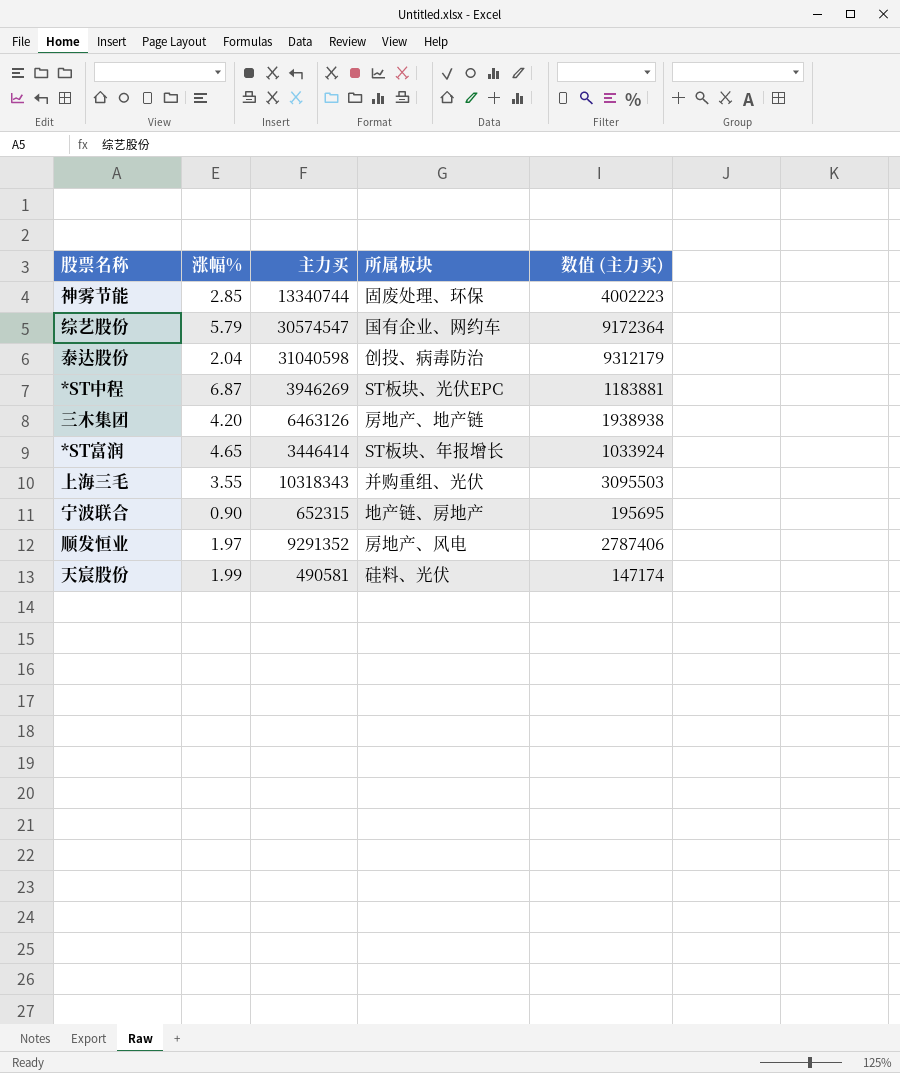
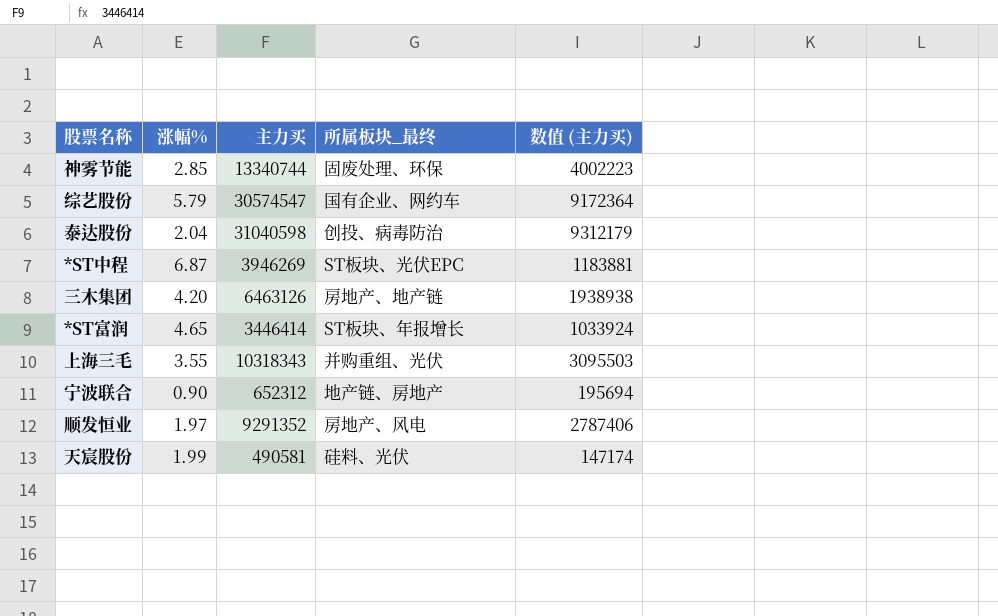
column name: 所属板块 -> 所属板块_最终
宁波联合 | 主力买: 652315 -> 652312
宁波联合 | 数值 (主力买): 195695 -> 195694

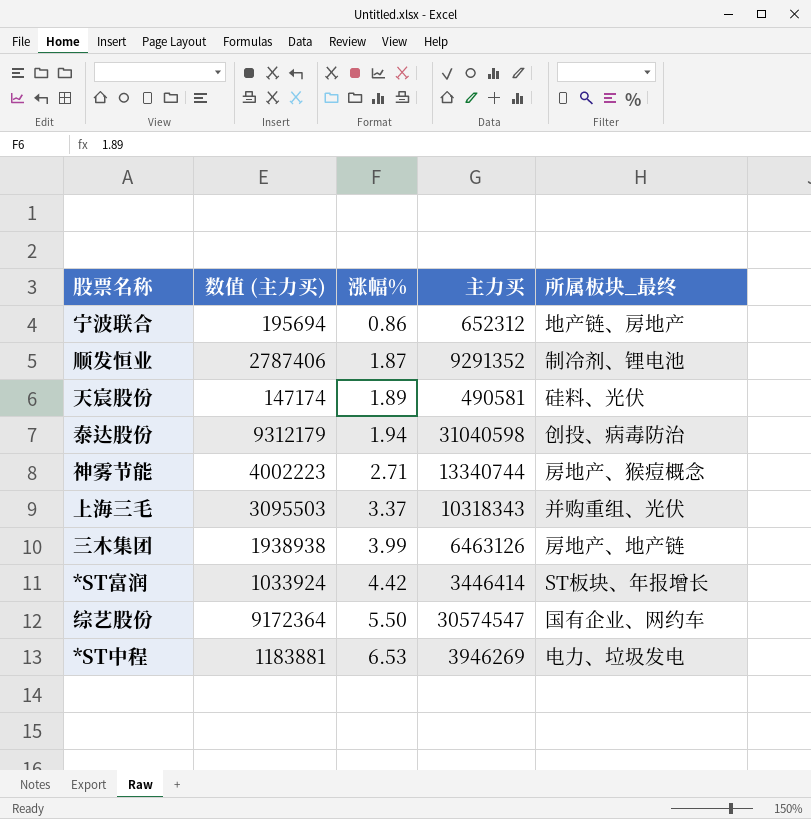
row order: none -> 涨幅% ascending
column 数值 (主力买) | position: 5 -> 2
宁波联合 | 涨幅%: 0.90 -> 0.86
顺发恒业 | 涨幅%: 1.97 -> 1.87
顺发恒业 | 所属板块_最终: 房地产、风电 -> 制冷剂、锂电池
天宸股份 | 涨幅%: 1.99 -> 1.89
泰达股份 | 涨幅%: 2.04 -> 1.94
神雾节能 | 涨幅%: 2.85 -> 2.71
神雾节能 | 所属板块_最终: 固废处理、环保 -> 房地产、猴痘概念
上海三毛 | 涨幅%: 3.55 -> 3.37
三木集团 | 涨幅%: 4.20 -> 3.99
*ST富润 | 涨幅%: 4.65 -> 4.42
综艺股份 | 涨幅%: 5.79 -> 5.50
*ST中程 | 涨幅%: 6.87 -> 6.53
*ST中程 | 所属板块_最终: ST板块、光伏EPC -> 电力、垃圾发电

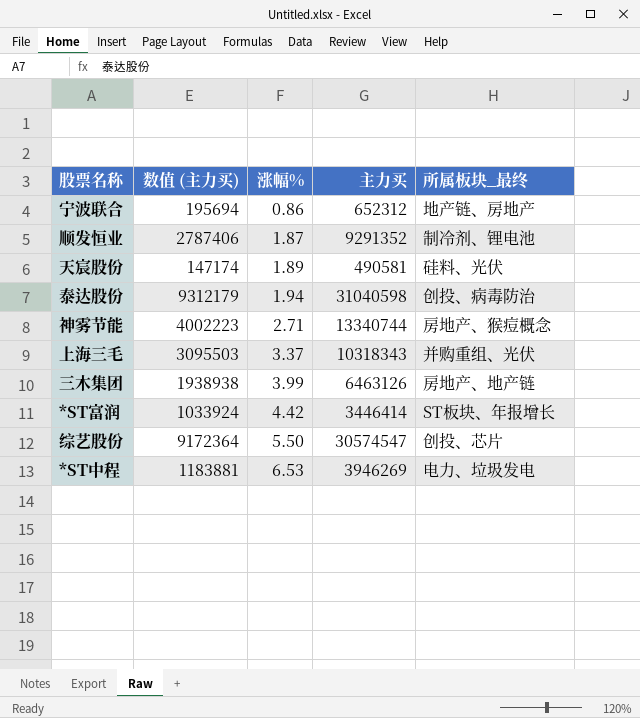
综艺股份 | 所属板块_最终: 国有企业、网约车 -> 创投、芯片

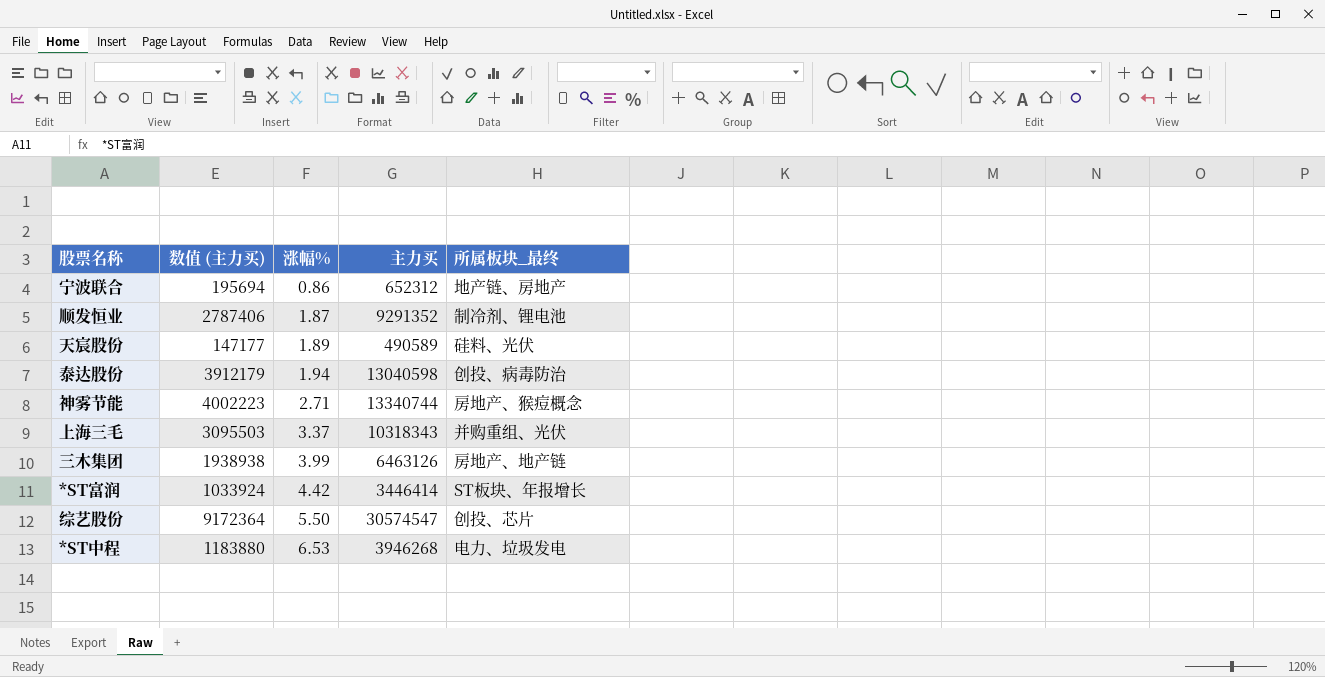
天宸股份 | 数值 (主力买): 147174 -> 147177
天宸股份 | 主力买: 490581 -> 490589
泰达股份 | 数值 (主力买): 9312179 -> 3912179
泰达股份 | 主力买: 31040598 -> 13040598
*ST中程 | 数值 (主力买): 1183881 -> 1183880
*ST中程 | 主力买: 3946269 -> 3946268

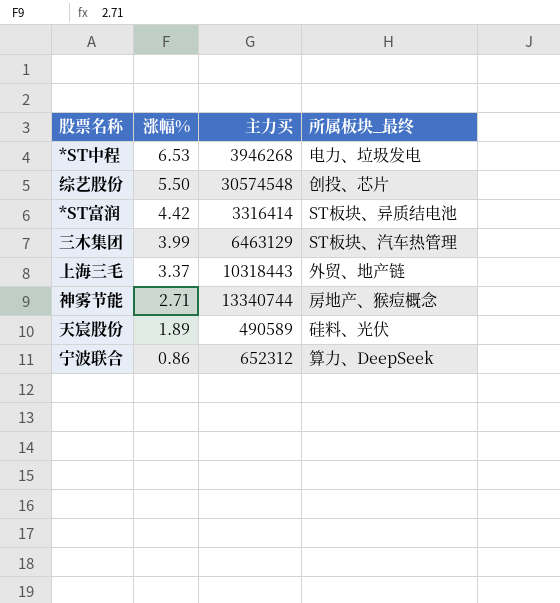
row order: 涨幅% ascending -> 涨幅% descending
column 数值 (主力买) | formula: [主力买] * 0.3 -> none
row 顺发恒业: 2787406 | 1.87 | 9291352 | 制冷剂、锂电池 -> none
row 泰达股份: 3912179 | 1.94 | 13040598 | 创投、病毒防治 -> none
综艺股份 | 主力买: 30574547 -> 30574548
*ST富润 | 主力买: 3446414 -> 3316414
*ST富润 | 所属板块_最终: ST板块、年报增长 -> ST板块、异质结电池
三木集团 | 主力买: 6463126 -> 6463129
三木集团 | 所属板块_最终: 房地产、地产链 -> ST板块、汽车热管理
上海三毛 | 主力买: 10318343 -> 10318443
上海三毛 | 所属板块_最终: 并购重组、光伏 -> 外贸、地产链
宁波联合 | 所属板块_最终: 地产链、房地产 -> 算力、DeepSeek

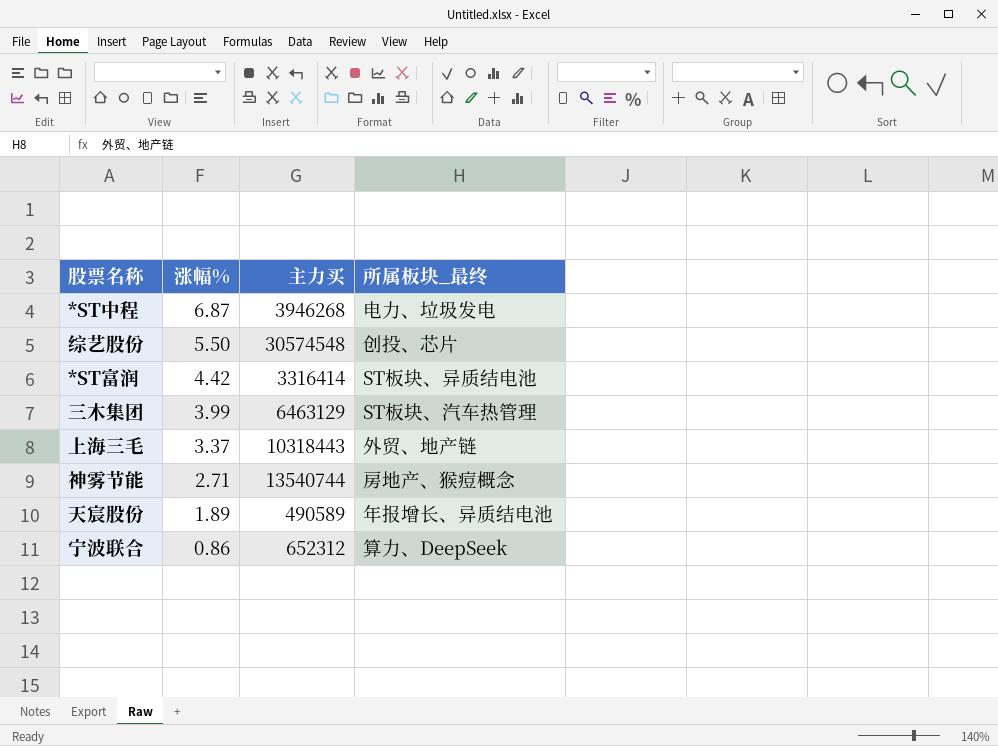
*ST中程 | 涨幅%: 6.53 -> 6.87
神雾节能 | 主力买: 13340744 -> 13540744
天宸股份 | 所属板块_最终: 硅料、光伏 -> 年报增长、异质结电池

